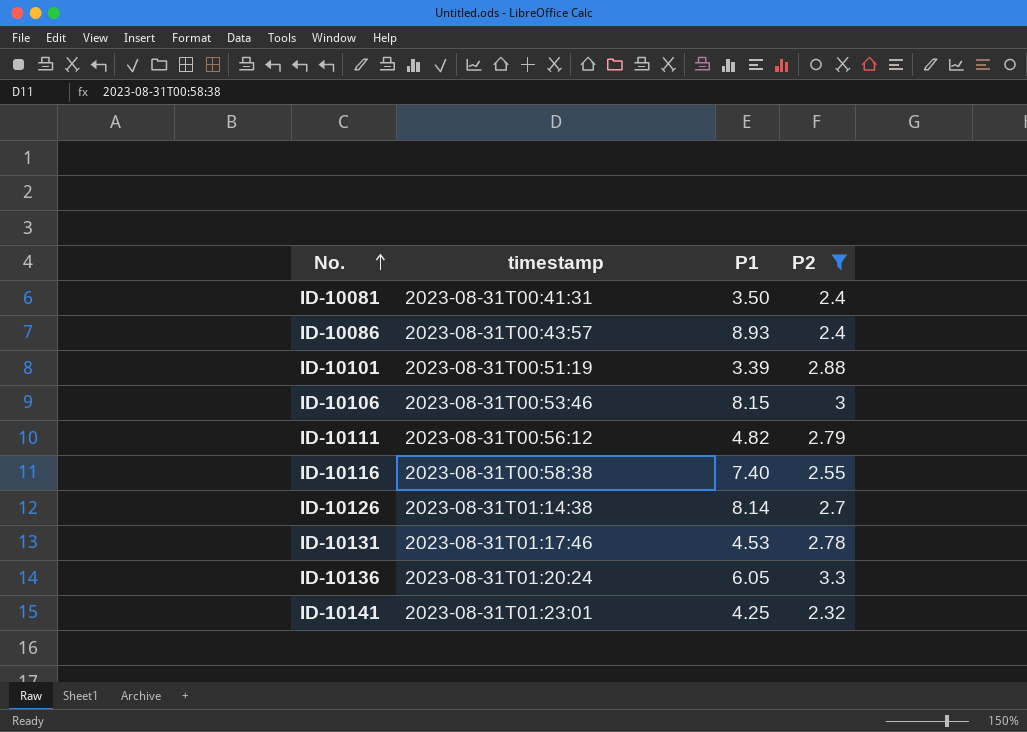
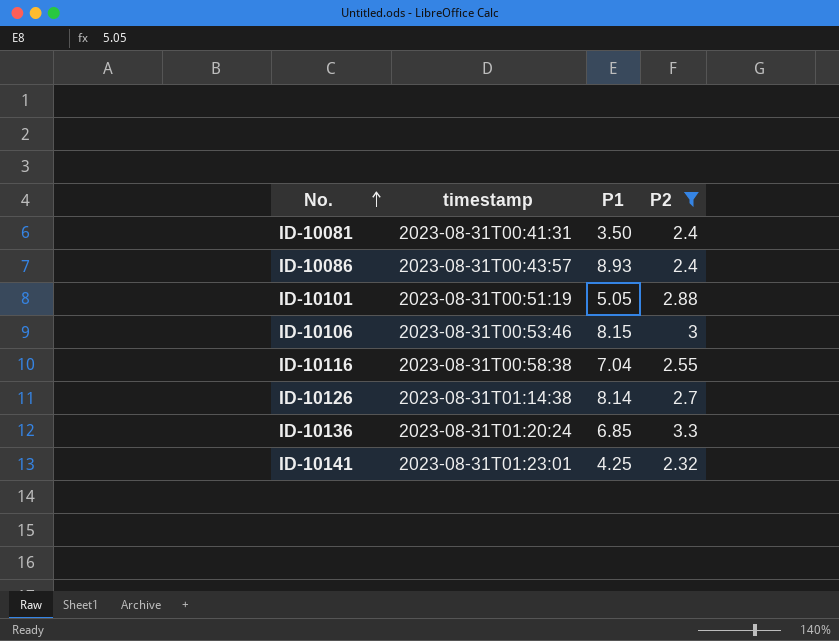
row ID-10111: 2023-08-31T00:56:12 | 4.82 | 2.79 -> none
row ID-10131: 2023-08-31T01:17:46 | 4.53 | 2.78 -> none
ID-10101 | P1: 3.39 -> 5.05
ID-10116 | P1: 7.40 -> 7.04
ID-10136 | P1: 6.05 -> 6.85

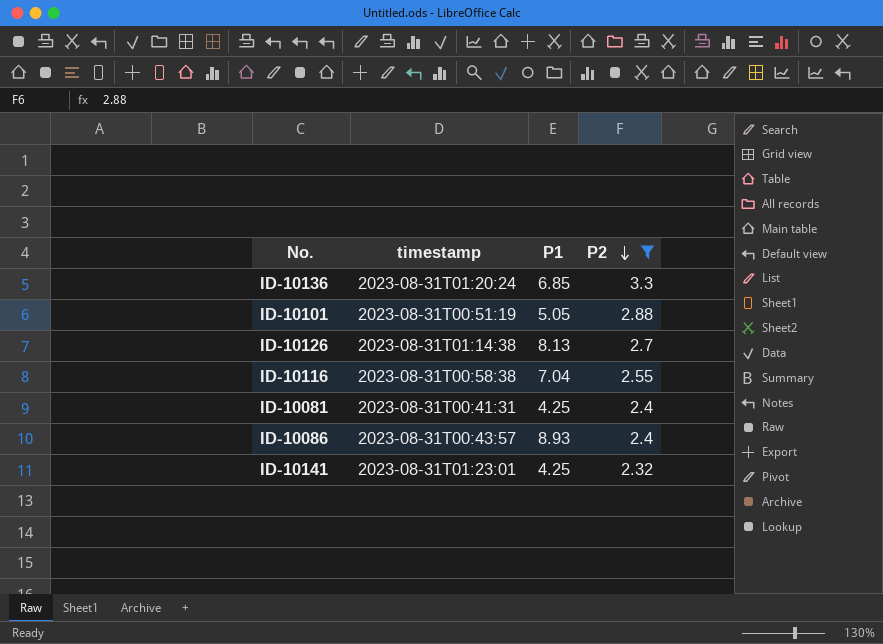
row order: No. ascending -> P2 descending
row ID-10106: 2023-08-31T00:53:46 | 8.15 | 3 -> none
ID-10126 | P1: 8.14 -> 8.13
ID-10081 | P1: 3.50 -> 4.25

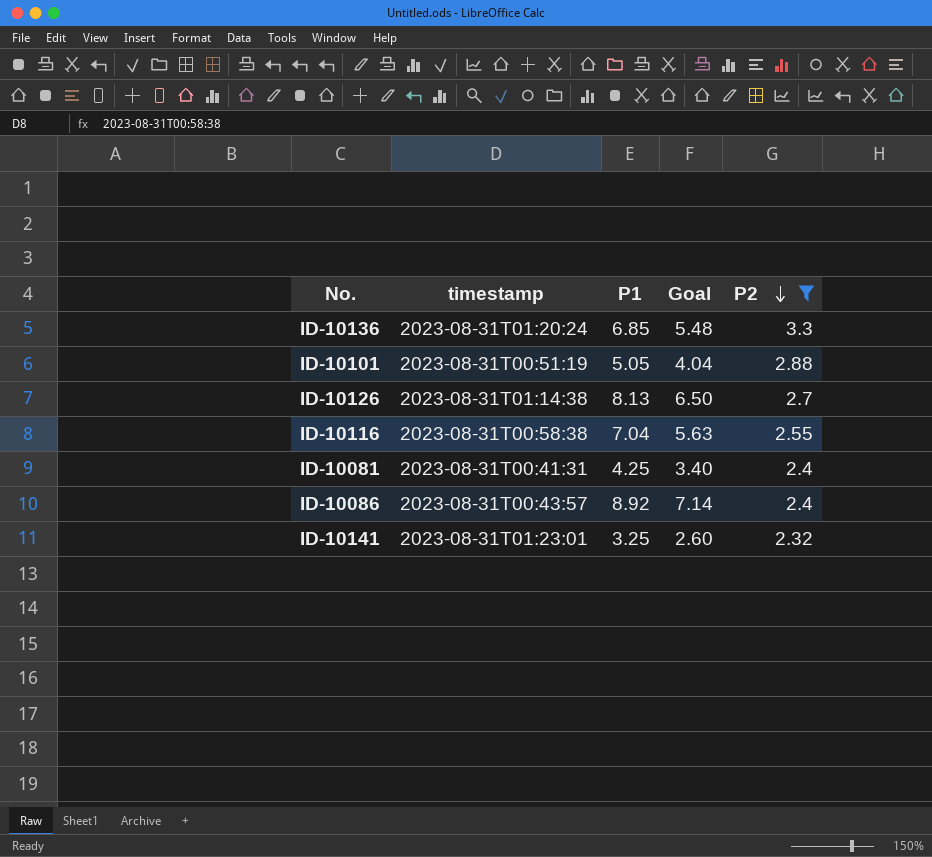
column Goal | formula: none -> [P1] * 0.8
ID-10086 | P1: 8.93 -> 8.92
ID-10141 | P1: 4.25 -> 3.25

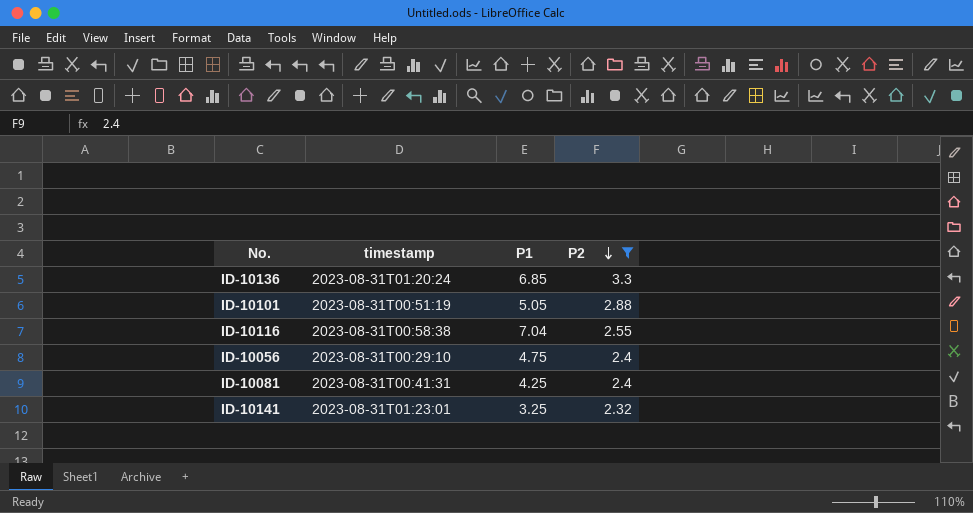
column Goal | formula: [P1] * 0.8 -> none
row ID-10126: 2023-08-31T01:14:38 | 8.13 | 6.50 | 2.7 -> none
row ID-10086: 2023-08-31T00:43:57 | 8.92 | 7.14 | 2.4 -> none
row ID-10056: none -> 2023-08-31T00:29:10 | 4.75 | 2.4

